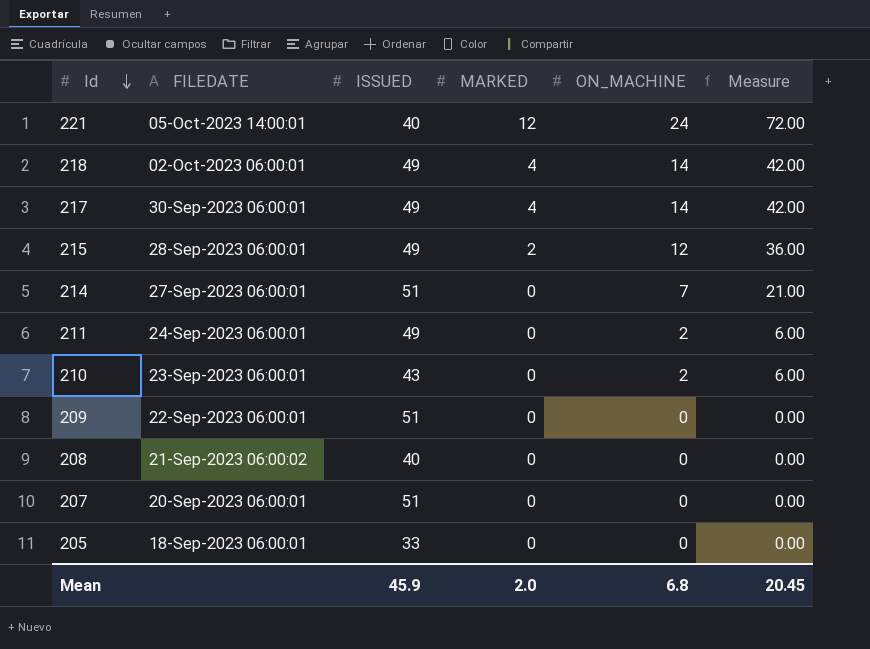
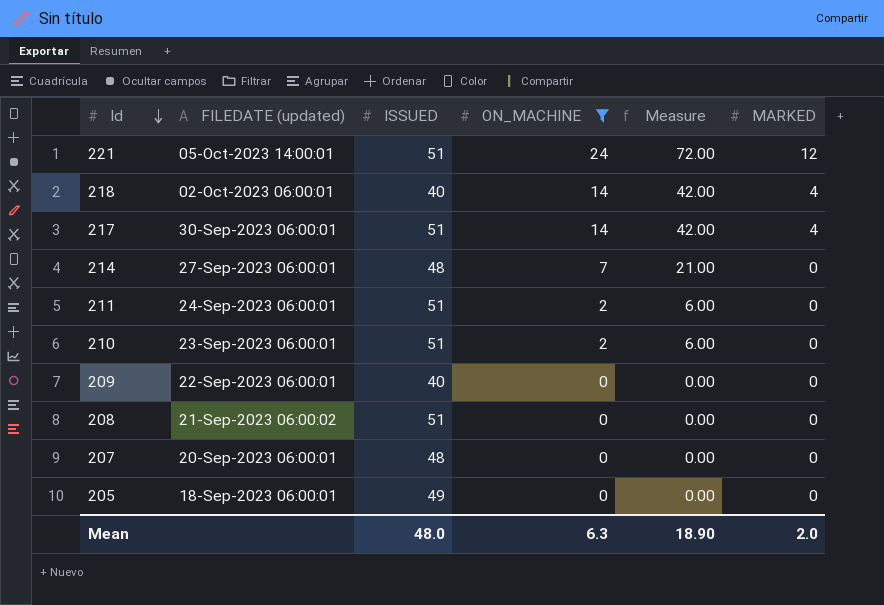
filter: none -> ON_MACHINE != 12
column name: FILEDATE -> FILEDATE (updated)
column MARKED | position: 4 -> 6
221 | ISSUED: 40 -> 51
218 | ISSUED: 49 -> 40
217 | ISSUED: 49 -> 51
214 | ISSUED: 51 -> 48
211 | ISSUED: 49 -> 51
210 | ISSUED: 43 -> 51
209 | ISSUED: 51 -> 40
208 | ISSUED: 40 -> 51
207 | ISSUED: 51 -> 48
205 | ISSUED: 33 -> 49
Mean | ISSUED: 45.9 -> 48.0
Mean | ON_MACHINE: 6.8 -> 6.3
Mean | Measure: 20.45 -> 18.90

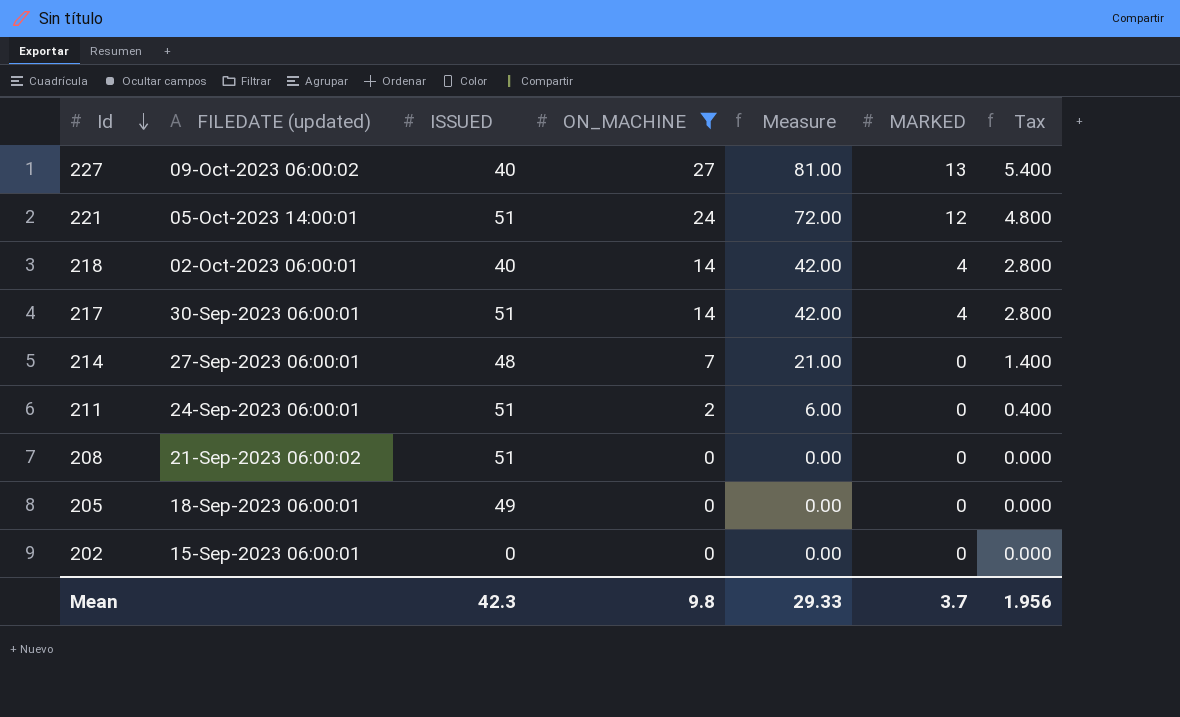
column Tax | formula: none -> [ON_MACHINE] * 0.2
row 210: 23-Sep-2023 06:00:01 | 51 | 2 | 6.00 | 0 -> none
row 209: 22-Sep-2023 06:00:01 | 40 | 0 | 0.00 | 0 -> none
row 207: 20-Sep-2023 06:00:01 | 48 | 0 | 0.00 | 0 -> none
row 227: none -> 09-Oct-2023 06:00:02 | 40 | 27 | 81.00 | 13 | 5.400
row 202: none -> 15-Sep-2023 06:00:01 | 0 | 0 | 0.00 | 0 | 0.000
Mean | ISSUED: 48.0 -> 42.3
Mean | ON_MACHINE: 6.3 -> 9.8
Mean | Measure: 18.90 -> 29.33
Mean | MARKED: 2.0 -> 3.7

